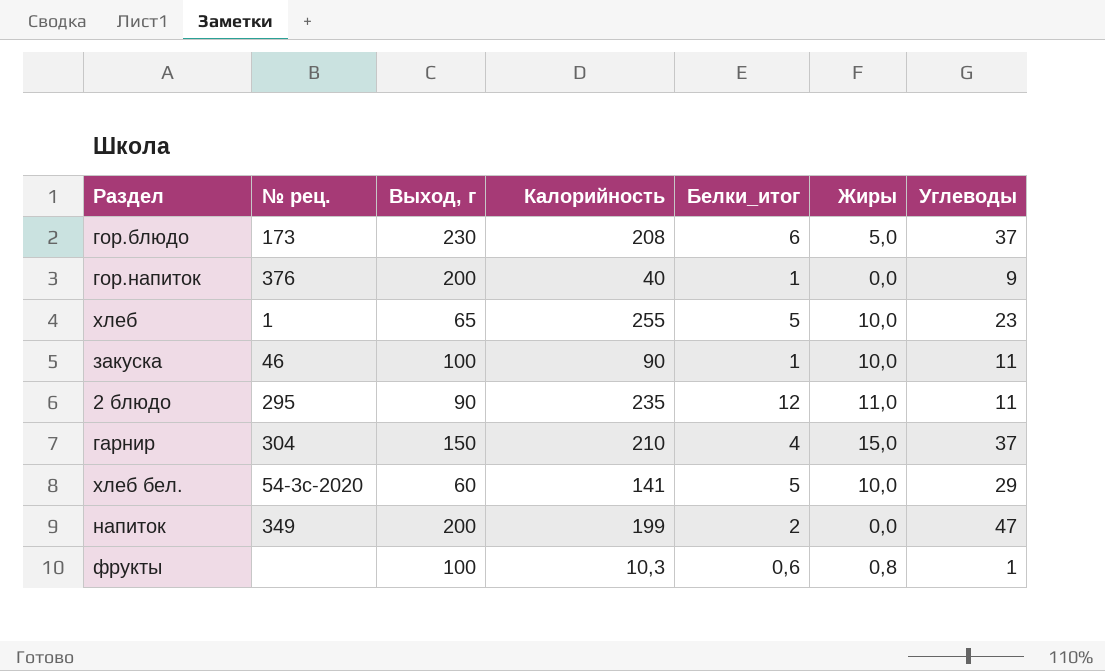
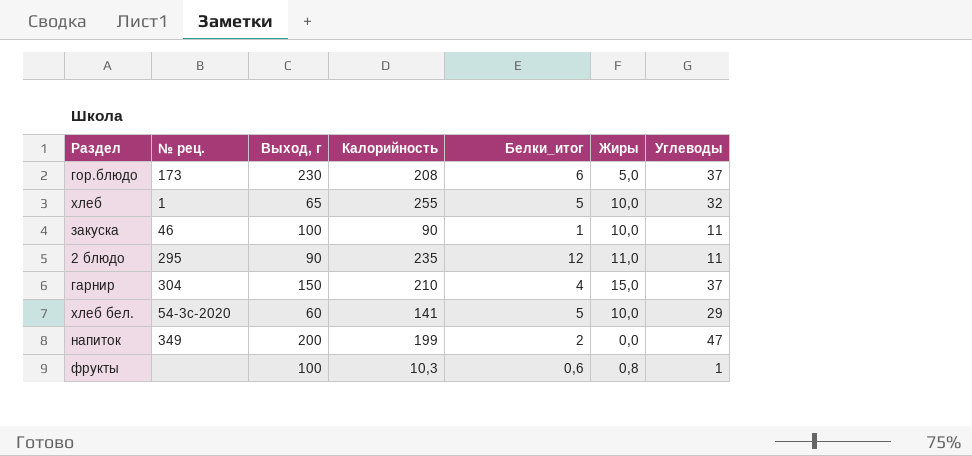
row гор.напиток: 376 | 200 | 40 | 1 | 0,0 | 9 -> none
хлеб | Углеводы: 23 -> 32

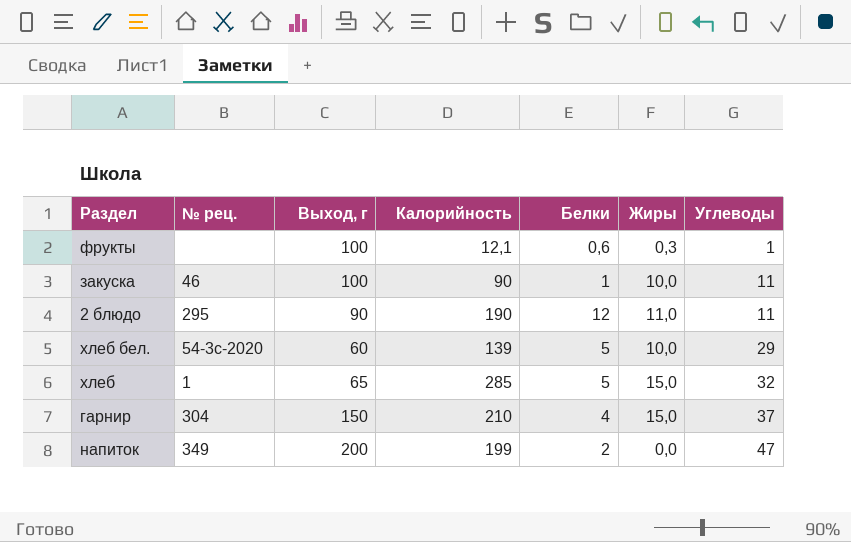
row order: none -> Углеводы ascending
column name: Белки_итог -> Белки
row гор.блюдо: 173 | 230 | 208 | 6 | 5,0 | 37 -> none
фрукты | Калорийность: 10,3 -> 12,1
фрукты | Жиры: 0,8 -> 0,3
2 блюдо | Калорийность: 235 -> 190
хлеб бел. | Калорийность: 141 -> 139
хлеб | Калорийность: 255 -> 285
хлеб | Жиры: 10,0 -> 15,0

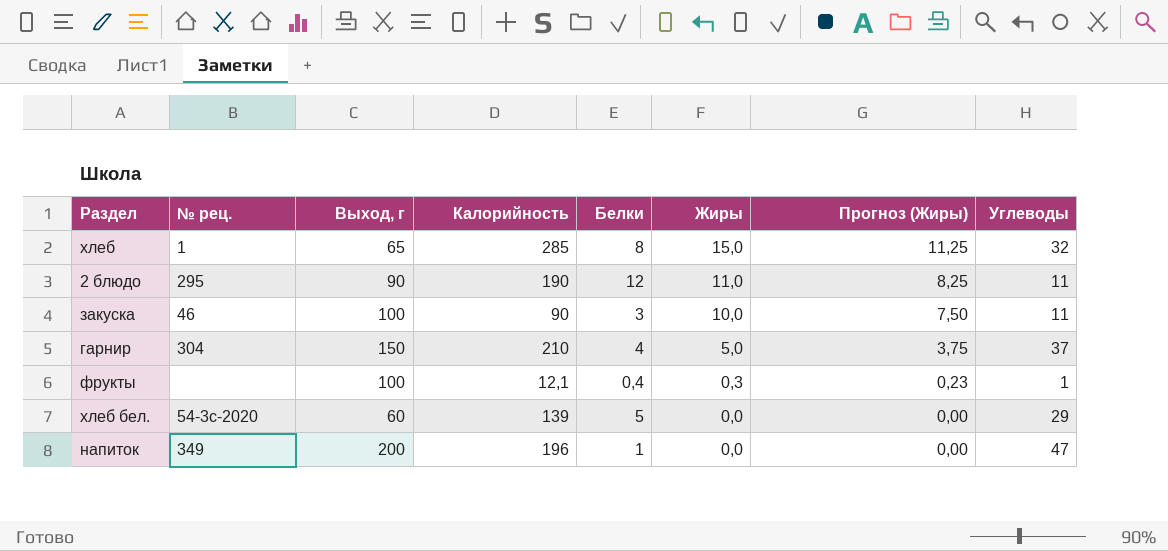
row order: Углеводы ascending -> Жиры descending
column Прогноз (Жиры) | formula: none -> [Жиры] * 0,75
хлеб | Белки: 5 -> 8
закуска | Белки: 1 -> 3
гарнир | Жиры: 15,0 -> 5,0
фрукты | Белки: 0,6 -> 0,4
хлеб бел. | Жиры: 10,0 -> 0,0
напиток | Калорийность: 199 -> 196
напиток | Белки: 2 -> 1

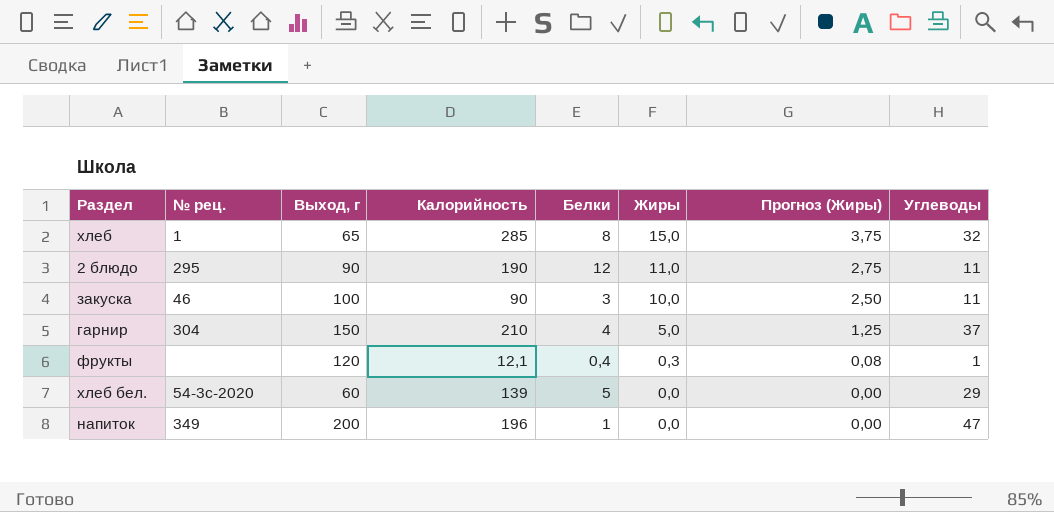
column Прогноз (Жиры) | formula: [Жиры] * 0,75 -> [Жиры] * 0,25
фрукты | Выход, г: 100 -> 120

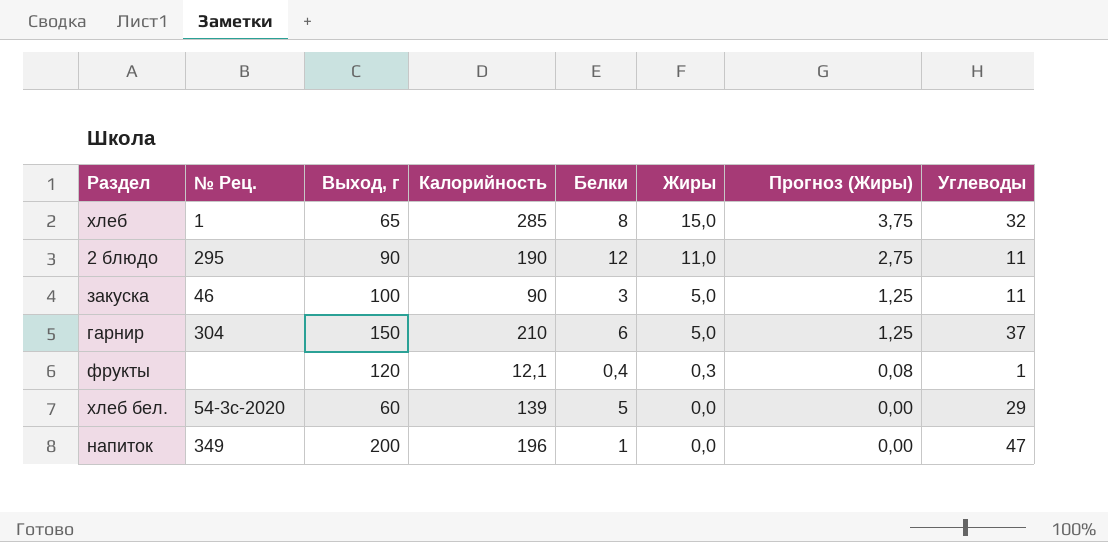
column name: № рец. -> № Рец.
закуска | Жиры: 10,0 -> 5,0
закуска | Прогноз (Жиры): 2,50 -> 1,25
гарнир | Белки: 4 -> 6

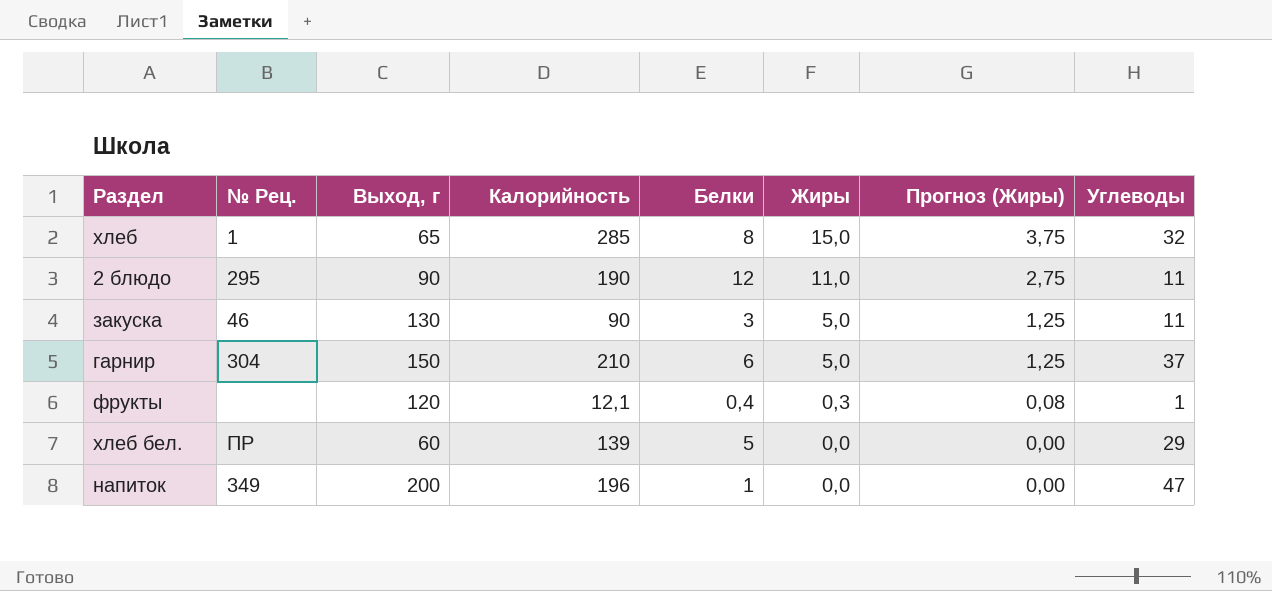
закуска | Выход, г: 100 -> 130
хлеб бел. | № Рец.: 54-3с-2020 -> ПР

